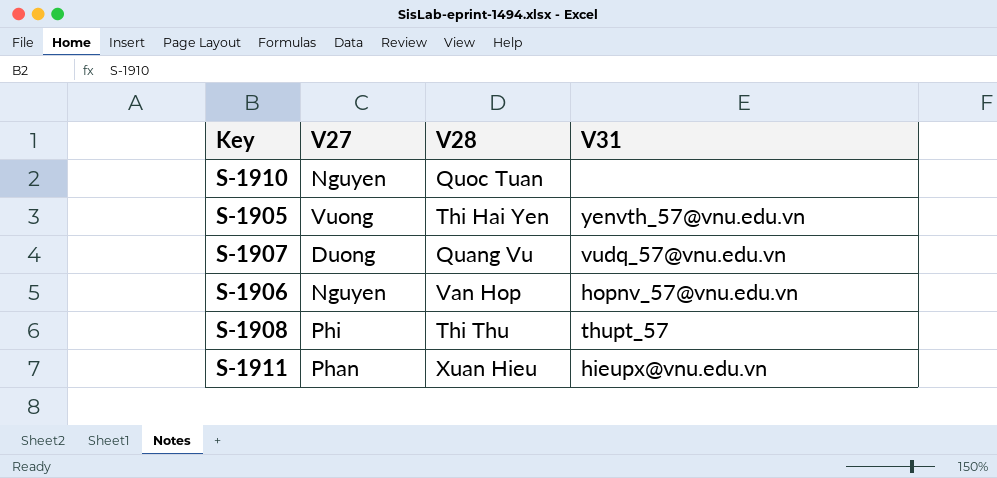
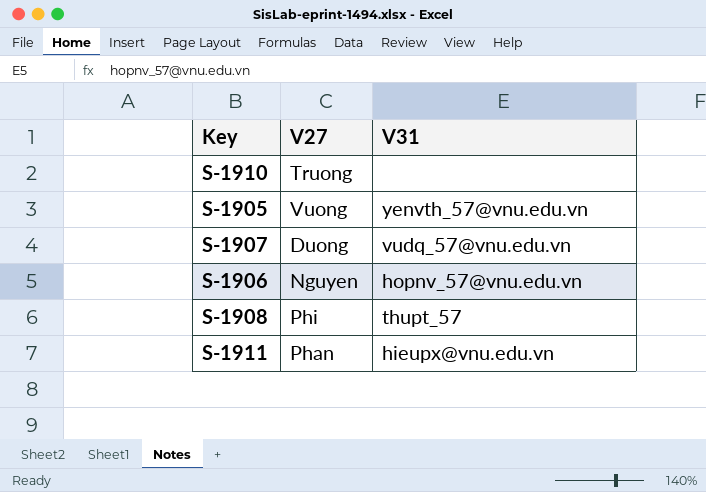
column V28 | position: 3 -> none
S-1910 | V27: Nguyen -> Truong

